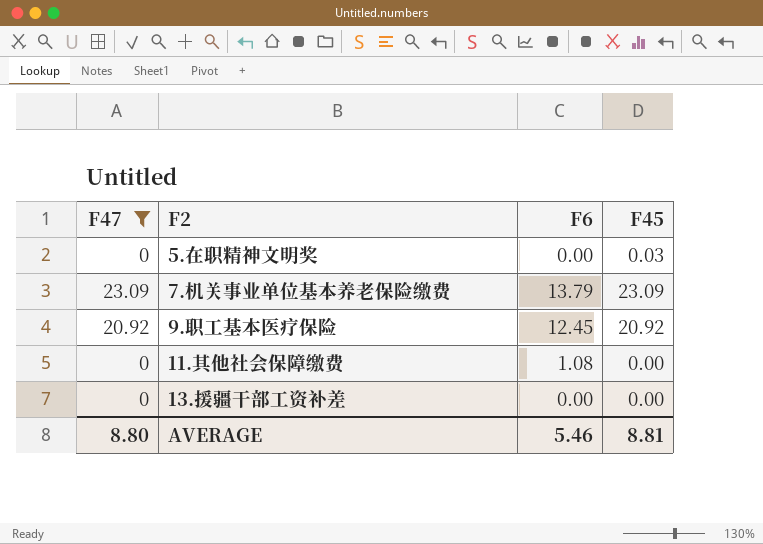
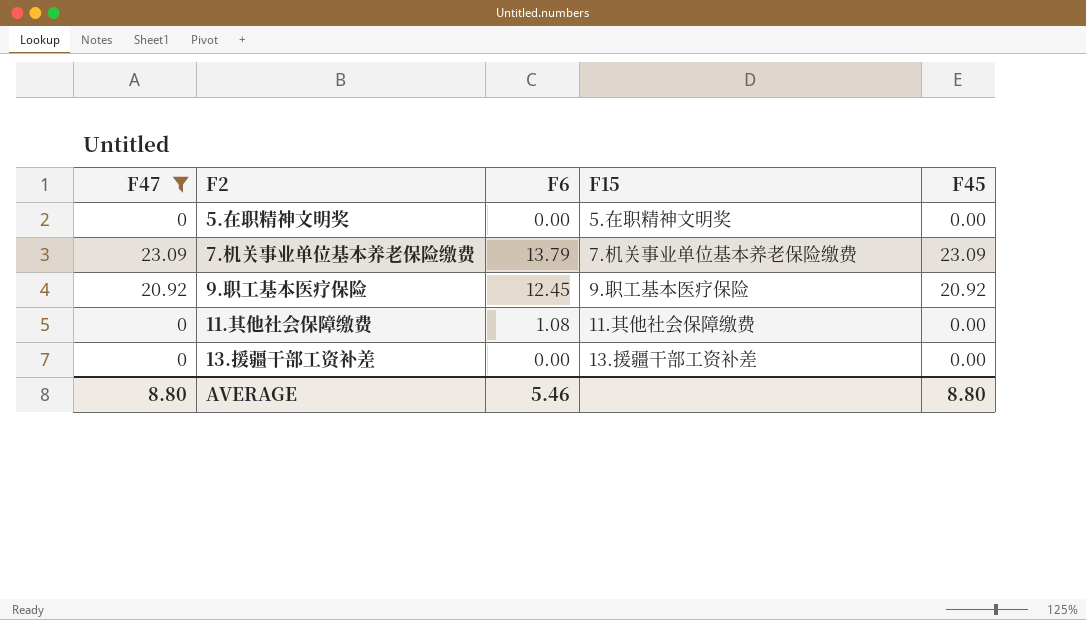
column F15 | position: none -> 4
5.在职精神文明奖 | F45: 0.03 -> 0.00
AVERAGE | F45: 8.81 -> 8.80

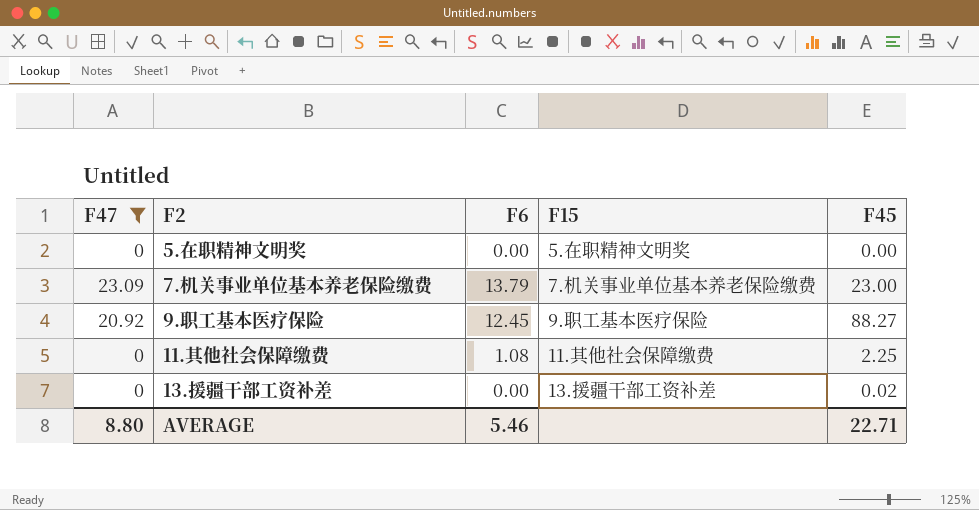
7.机关事业单位基本养老保险缴费 | F45: 23.09 -> 23.00
9.职工基本医疗保险 | F45: 20.92 -> 88.27
11.其他社会保障缴费 | F45: 0.00 -> 2.25
13.援疆干部工资补差 | F45: 0.00 -> 0.02
AVERAGE | F45: 8.80 -> 22.71

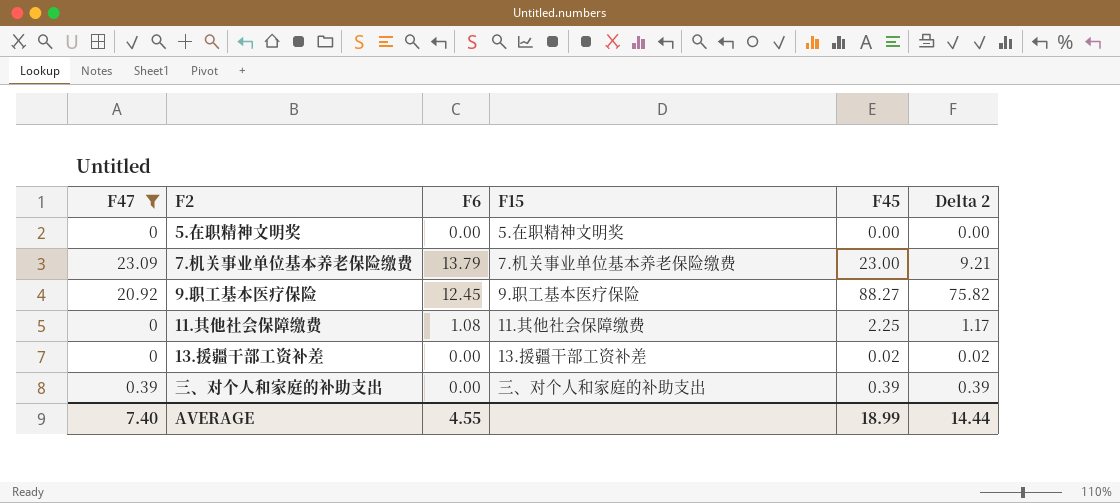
column Delta 2 | formula: none -> [F45] - [F6]
row 三、对个人和家庭的补助支出: none -> 0.39 | 0.00 | 三、对个人和家庭的补助支出 | 0.39 | 0.39
AVERAGE | F47: 8.80 -> 7.40
AVERAGE | F6: 5.46 -> 4.55
AVERAGE | F45: 22.71 -> 18.99

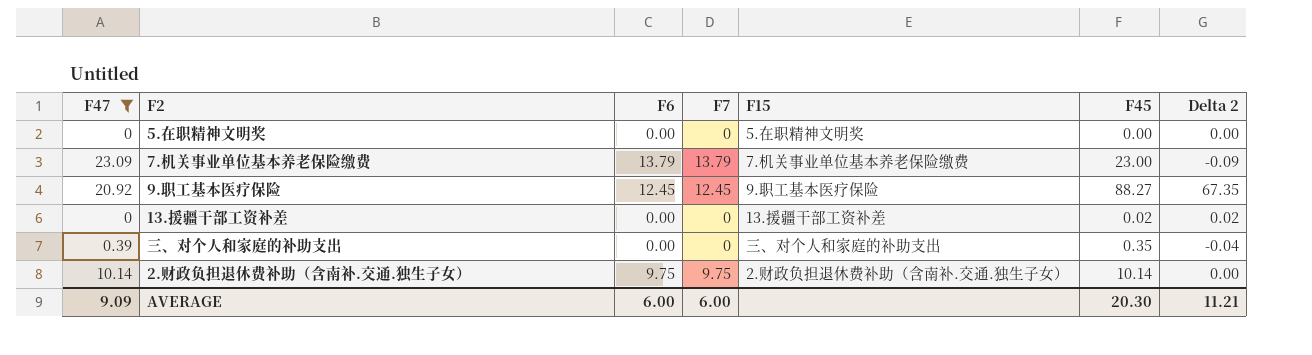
column F7 | position: none -> 4
column Delta 2 | formula: [F45] - [F6] -> [F45] - [F47]
row 11.其他社会保障缴费: 0 | 1.08 | 11.其他社会保障缴费 | 2.25 | 1.17 -> none
三、对个人和家庭的补助支出 | F45: 0.39 -> 0.35
row 2.财政负担退休费补助（含南补.交通.独生子女）: none -> 10.14 | 9.75 | 9.75 | 2.财政负担退休费补助（含南补.交通.独生子女） | 10.14 | 0.00
AVERAGE | F47: 7.40 -> 9.09
AVERAGE | F6: 4.55 -> 6.00
AVERAGE | F45: 18.99 -> 20.30
AVERAGE | Delta 2: 14.44 -> 11.21

